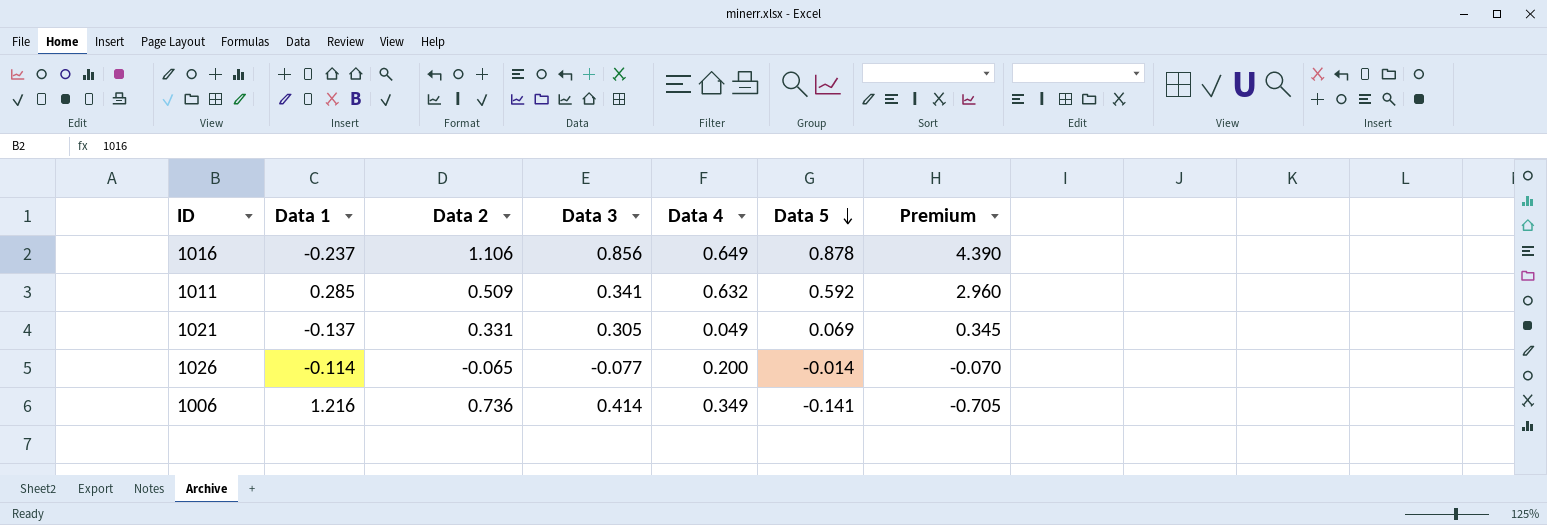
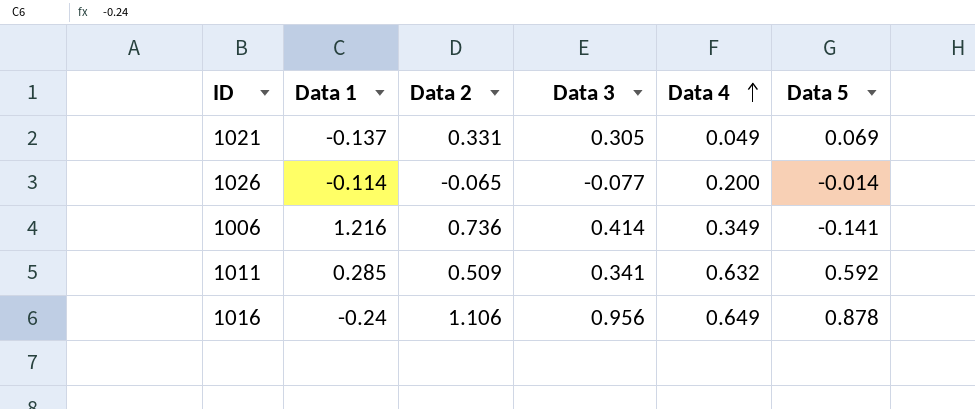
row order: Data 5 descending -> Data 4 ascending
column Premium | formula: [Data 5] * 5 -> none
1016 | Data 1: -0.237 -> -0.24
1016 | Data 3: 0.856 -> 0.956

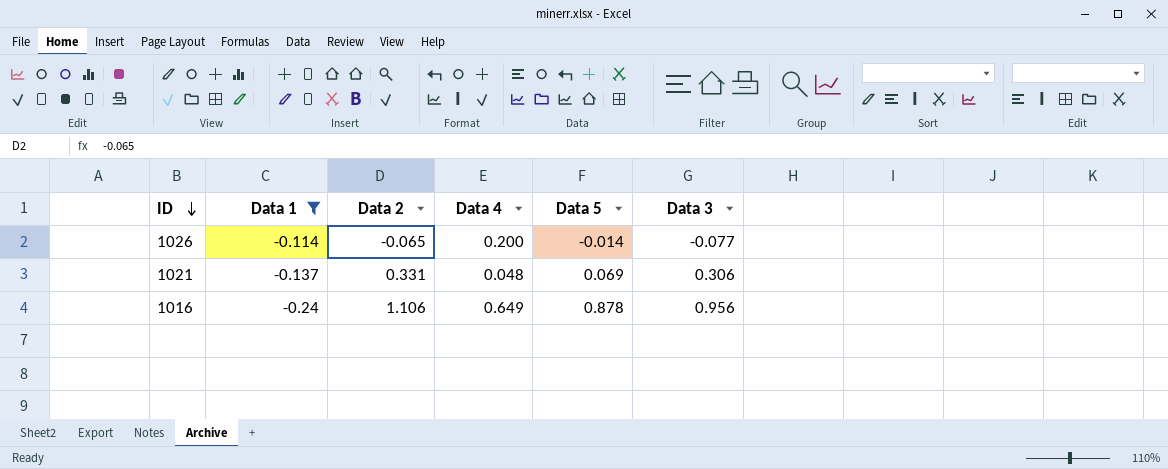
filter: none -> Data 1 <= -0.114
row order: Data 4 ascending -> ID descending
column Data 3 | position: 4 -> 6
1021 | Data 4: 0.049 -> 0.048
1021 | Data 3: 0.305 -> 0.306

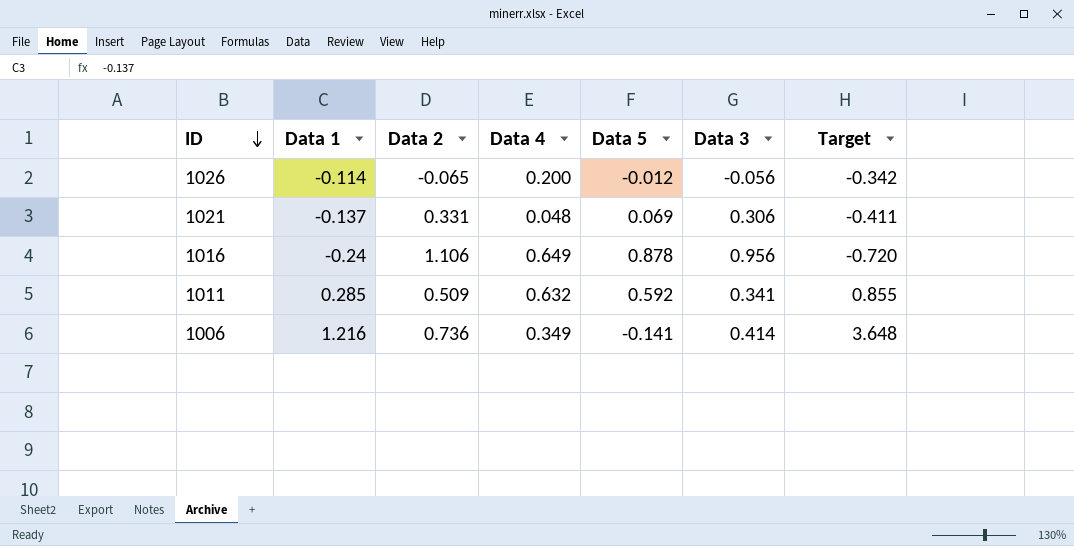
filter: Data 1 <= -0.114 -> none
column Target | formula: none -> [Data 1] * 3
1026 | Data 5: -0.014 -> -0.012
1026 | Data 3: -0.077 -> -0.056

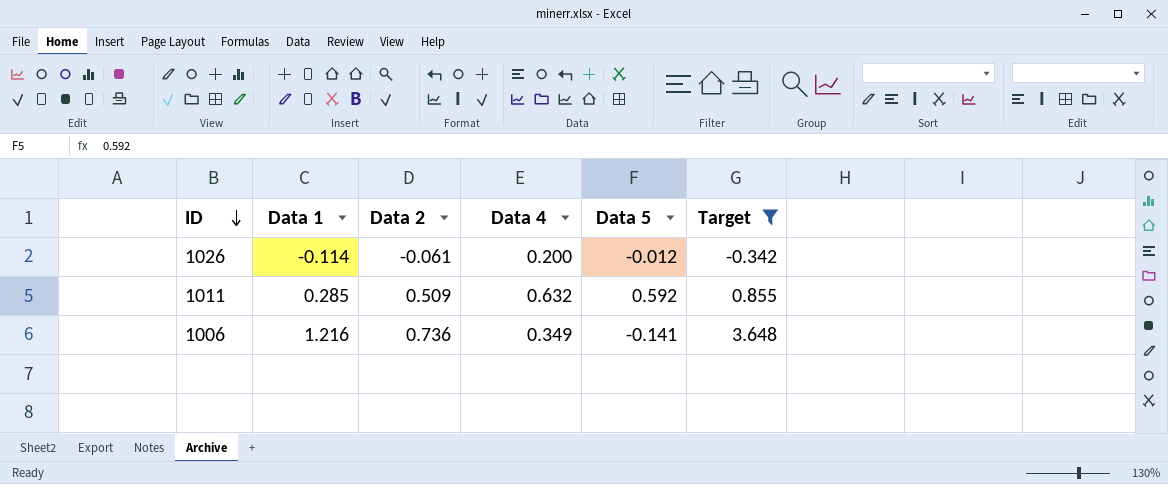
filter: none -> Target >= -0.342
column Data 3 | position: 6 -> none
1026 | Data 2: -0.065 -> -0.061

